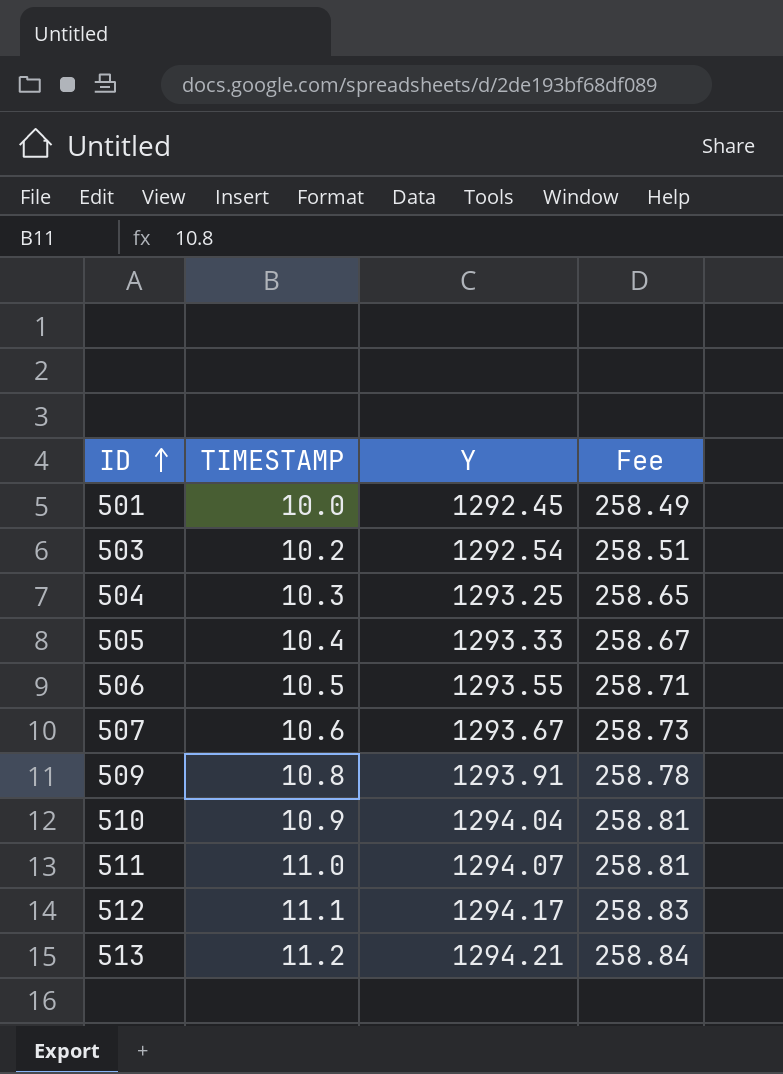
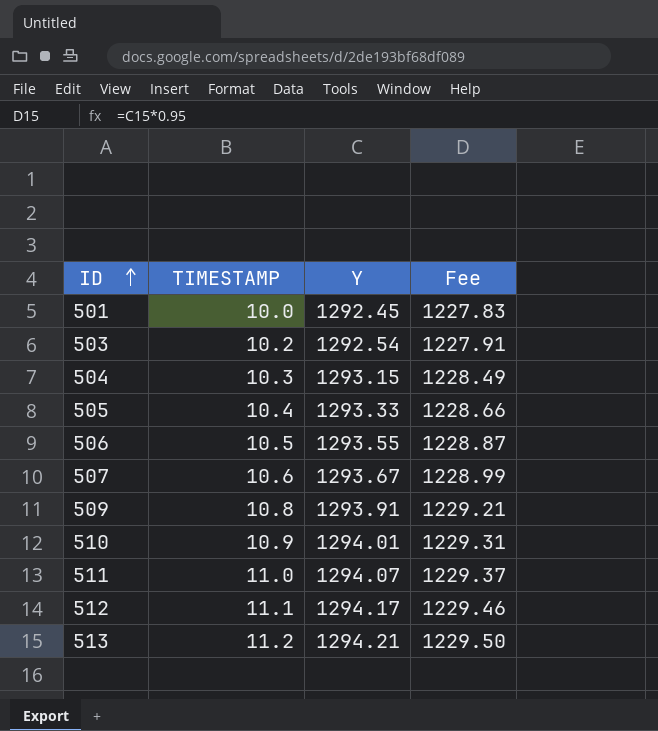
column Fee | formula: [Y] * 0.2 -> [Y] * 0.95
504 | Y: 1293.25 -> 1293.15
510 | Y: 1294.04 -> 1294.01

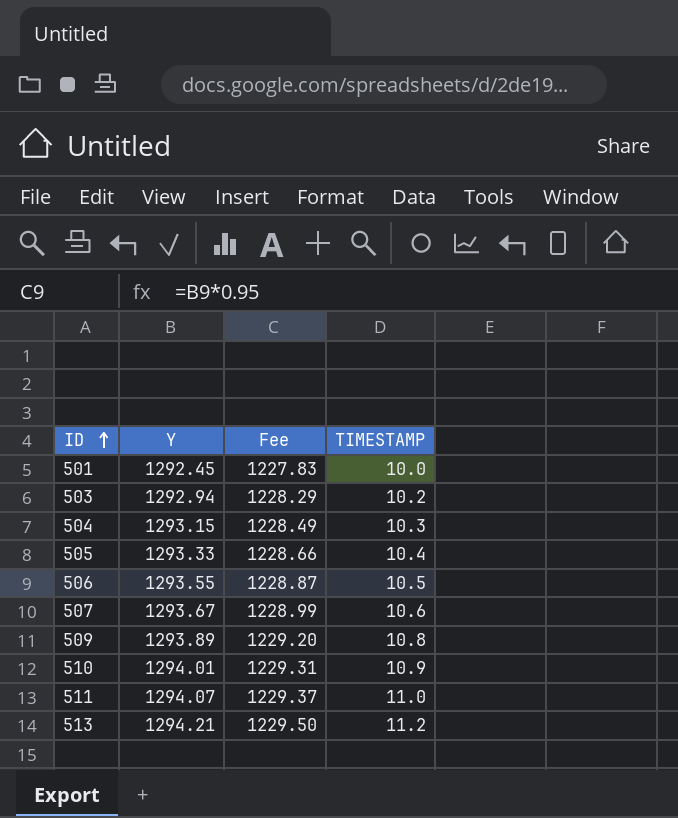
column TIMESTAMP | position: 2 -> 4
row 512: 11.1 | 1294.17 | 1229.46 -> none
503 | Y: 1292.54 -> 1292.94
503 | Fee: 1227.91 -> 1228.29
509 | Y: 1293.91 -> 1293.89
509 | Fee: 1229.21 -> 1229.20

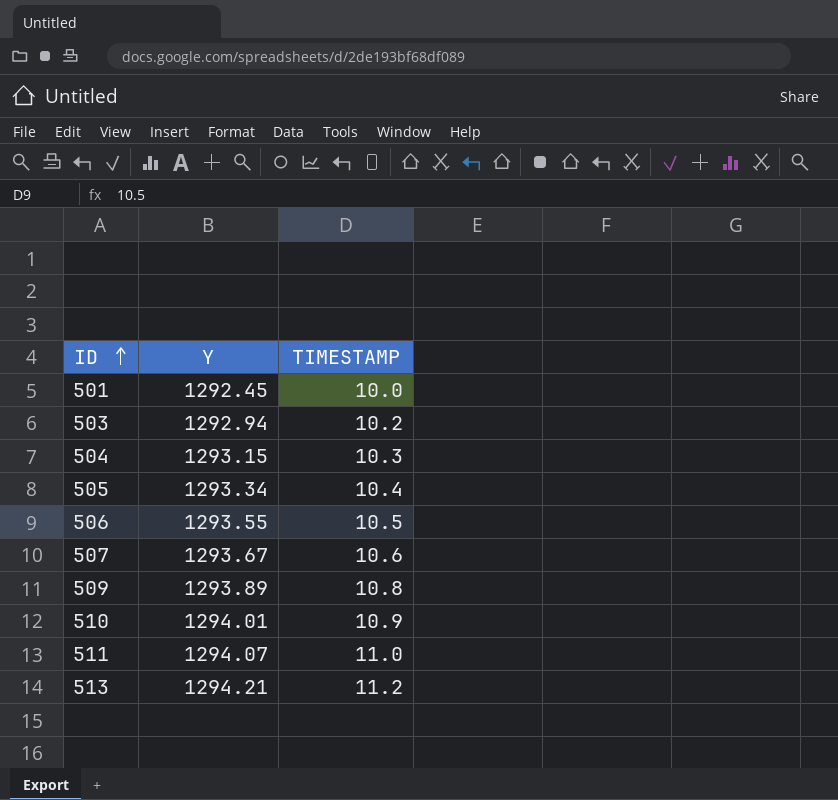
column Fee | formula: [Y] * 0.95 -> none
505 | Y: 1293.33 -> 1293.34

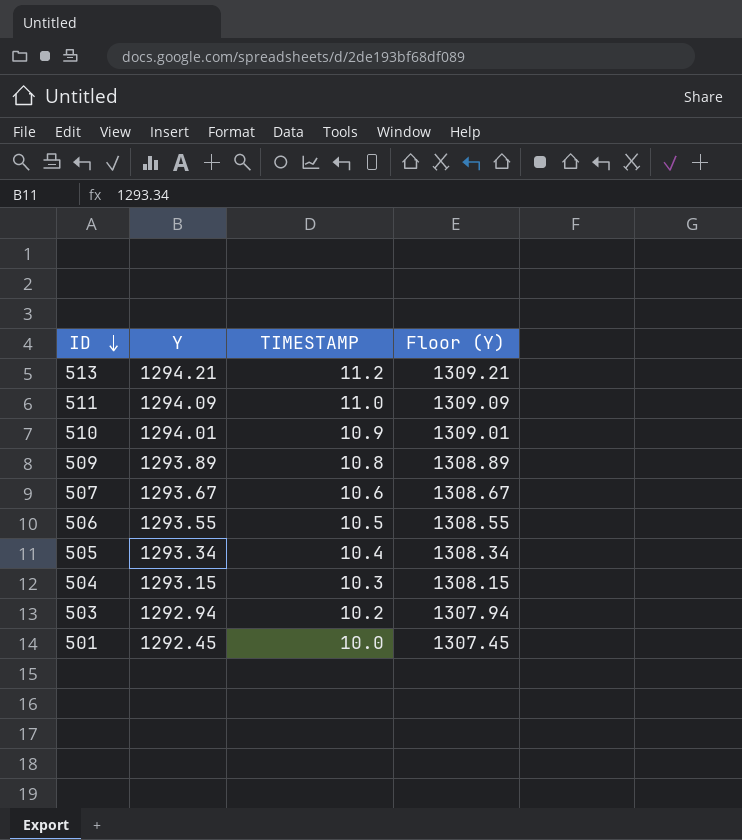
row order: ID ascending -> ID descending
column Floor (Y) | formula: none -> [Y] + 15
511 | Y: 1294.07 -> 1294.09

